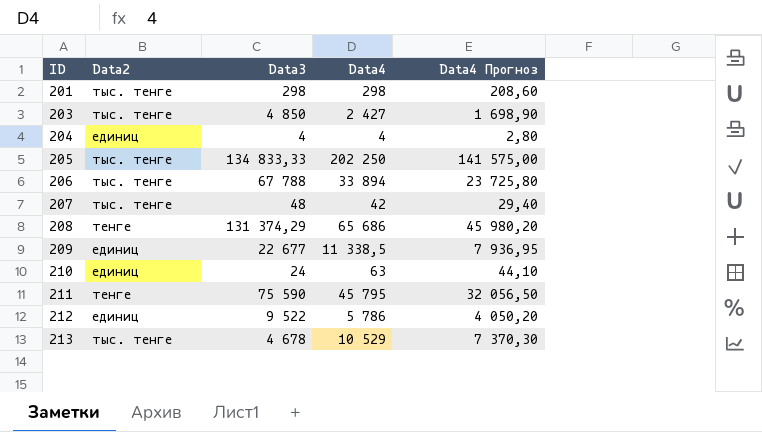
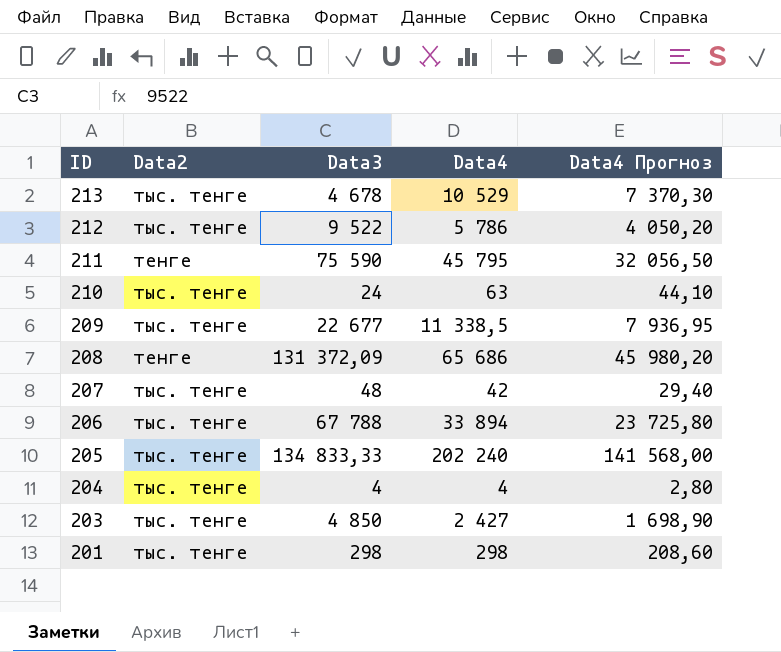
row order: ID ascending -> ID descending
212 | Data2: единиц -> тыс. тенге
210 | Data2: единиц -> тыс. тенге
209 | Data2: единиц -> тыс. тенге
208 | Data3: 131 374,29 -> 131 372,09
205 | Data4: 202 250 -> 202 240
205 | Data4 Прогноз: 141 575,00 -> 141 568,00
204 | Data2: единиц -> тыс. тенге

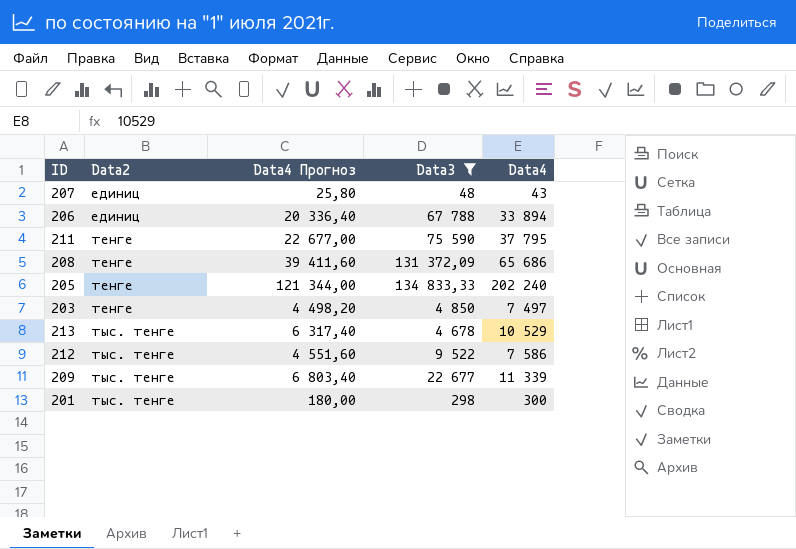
filter: none -> Data3 >= 48
row order: ID descending -> Data2 ascending
column Data4 Прогноз | formula: [Data4] * 0,7 -> [Data4] * 0,6
column Data4 Прогноз | position: 5 -> 3
207 | Data2: тыс. тенге -> единиц
207 | Data4: 42 -> 43
206 | Data2: тыс. тенге -> единиц
211 | Data4: 45 795 -> 37 795
205 | Data2: тыс. тенге -> тенге
203 | Data2: тыс. тенге -> тенге
203 | Data4: 2 427 -> 7 497
212 | Data4: 5 786 -> 7 586
209 | Data4: 11 338,5 -> 11 339
201 | Data4: 298 -> 300

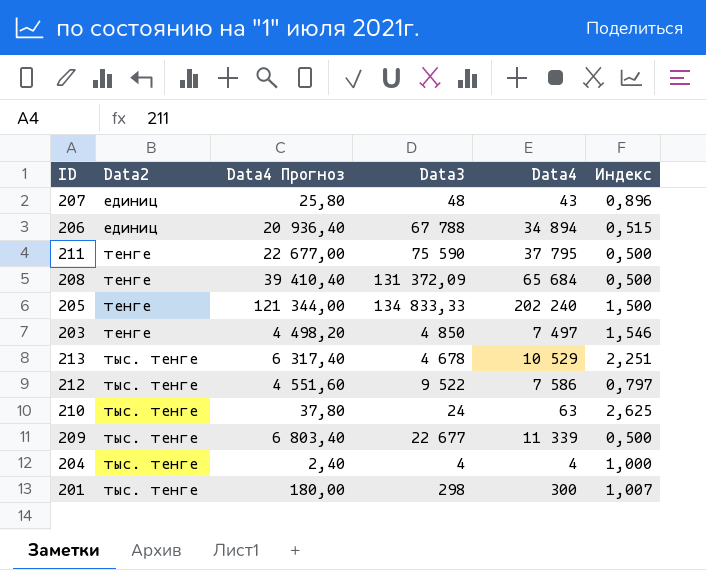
filter: Data3 >= 48 -> none
column Индекс | formula: none -> [Data4] / [Data3]
206 | Data4 Прогноз: 20 336,40 -> 20 936,40
206 | Data4: 33 894 -> 34 894
208 | Data4 Прогноз: 39 411,60 -> 39 410,40
208 | Data4: 65 686 -> 65 684

